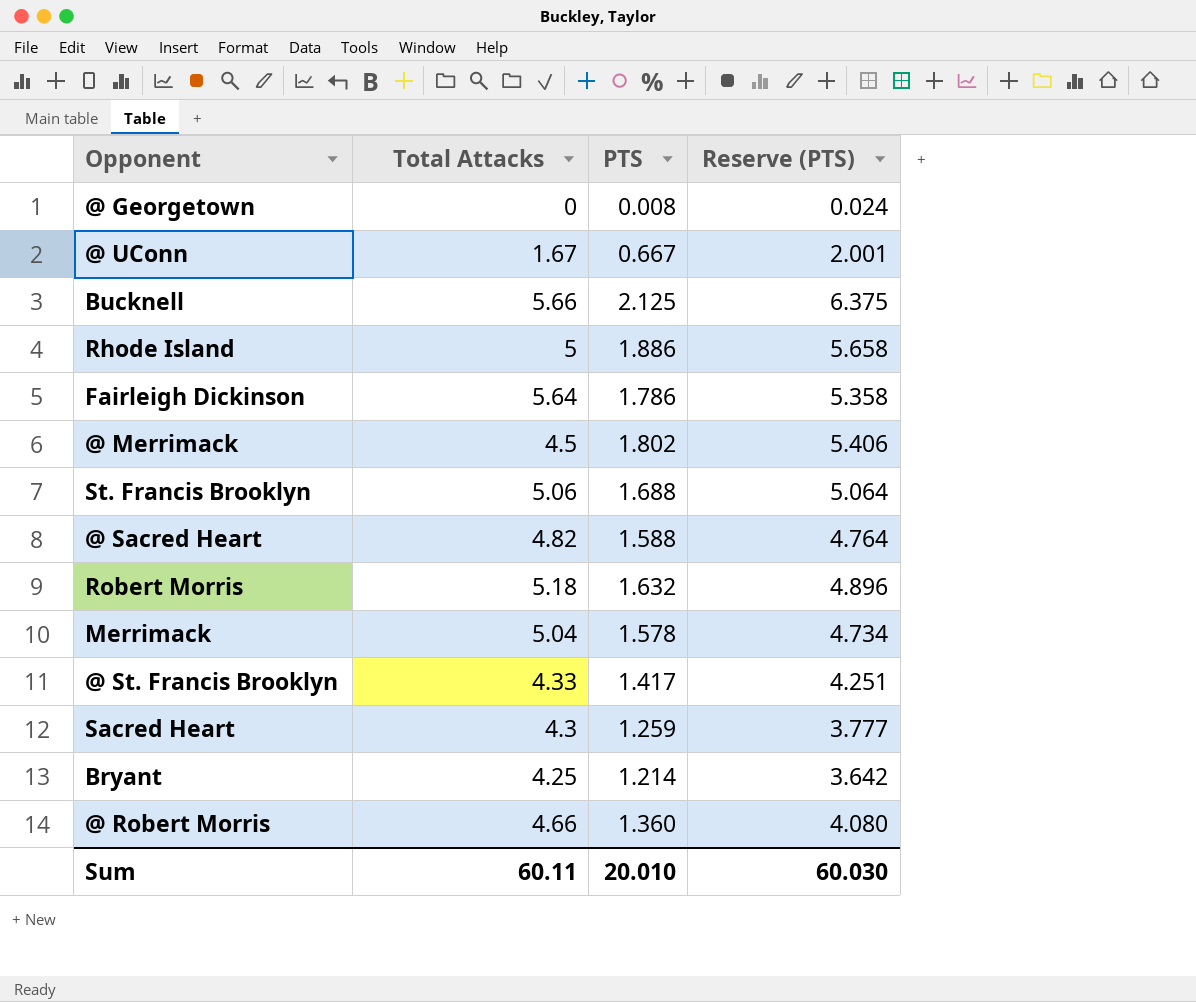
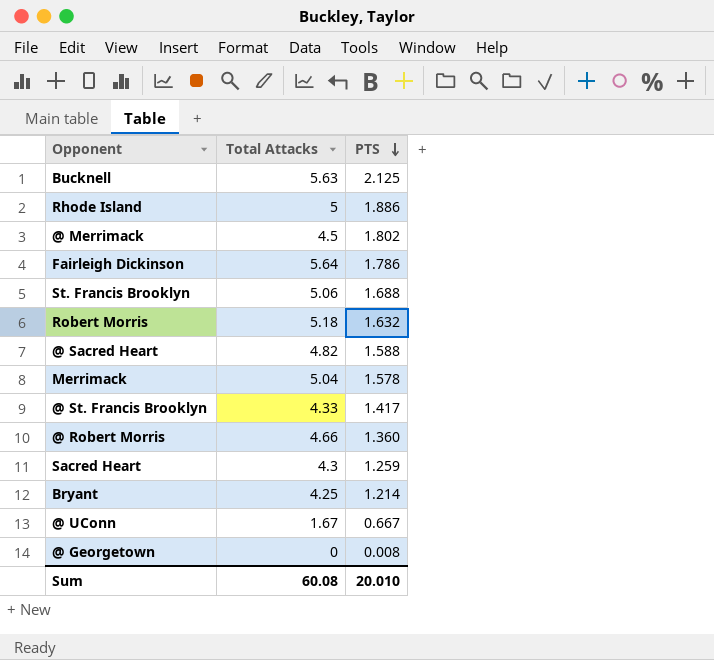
row order: none -> PTS descending
column Reserve (PTS) | formula: [PTS] * 3 -> none
Bucknell | Total Attacks: 5.66 -> 5.63
Sum | Total Attacks: 60.11 -> 60.08

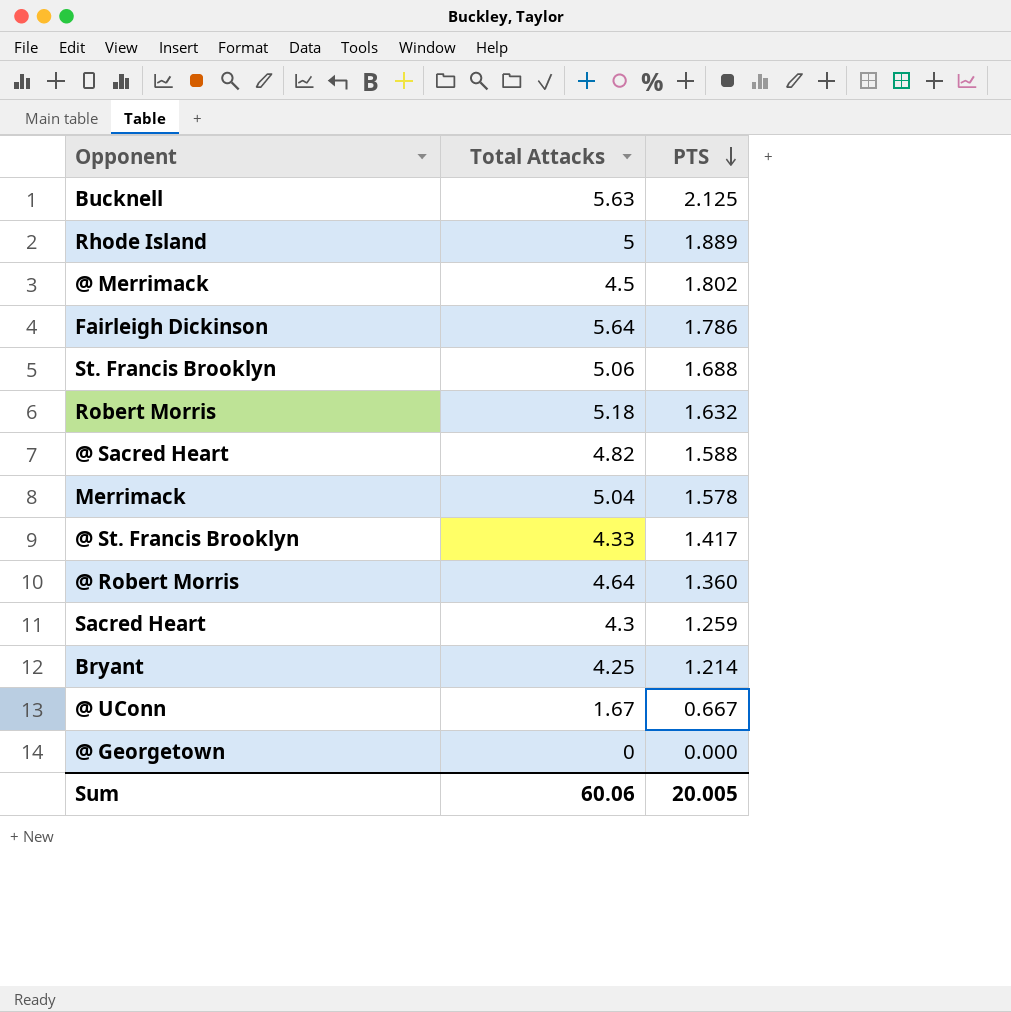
Rhode Island | PTS: 1.886 -> 1.889
@ Robert Morris | Total Attacks: 4.66 -> 4.64
@ Georgetown | PTS: 0.008 -> 0.000
Sum | Total Attacks: 60.08 -> 60.06
Sum | PTS: 20.010 -> 20.005

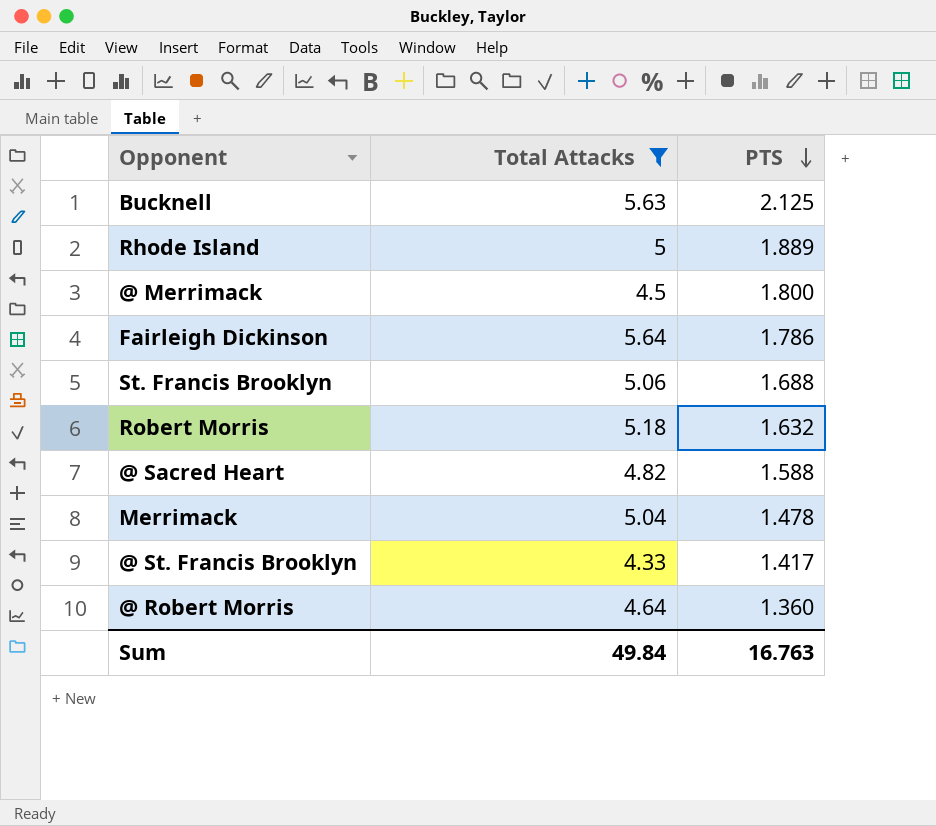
filter: none -> Total Attacks >= 4.33
@ Merrimack | PTS: 1.802 -> 1.800
Merrimack | PTS: 1.578 -> 1.478
Sum | Total Attacks: 60.06 -> 49.84
Sum | PTS: 20.005 -> 16.763

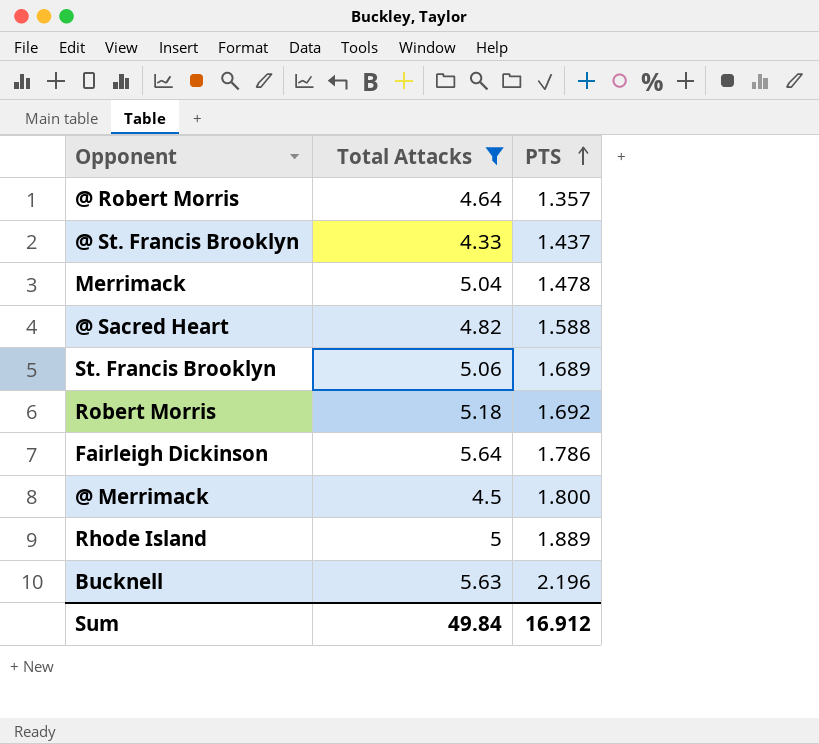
row order: PTS descending -> PTS ascending
@ Robert Morris | PTS: 1.360 -> 1.357
@ St. Francis Brooklyn | PTS: 1.417 -> 1.437
St. Francis Brooklyn | PTS: 1.688 -> 1.689
Robert Morris | PTS: 1.632 -> 1.692
Bucknell | PTS: 2.125 -> 2.196
Sum | PTS: 16.763 -> 16.912

